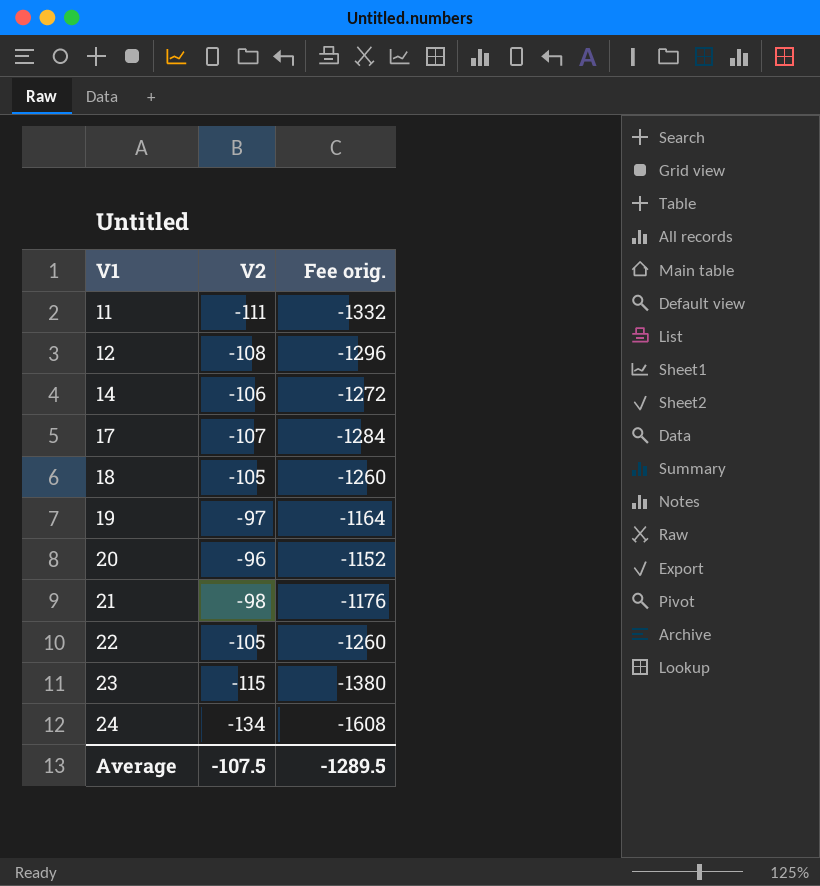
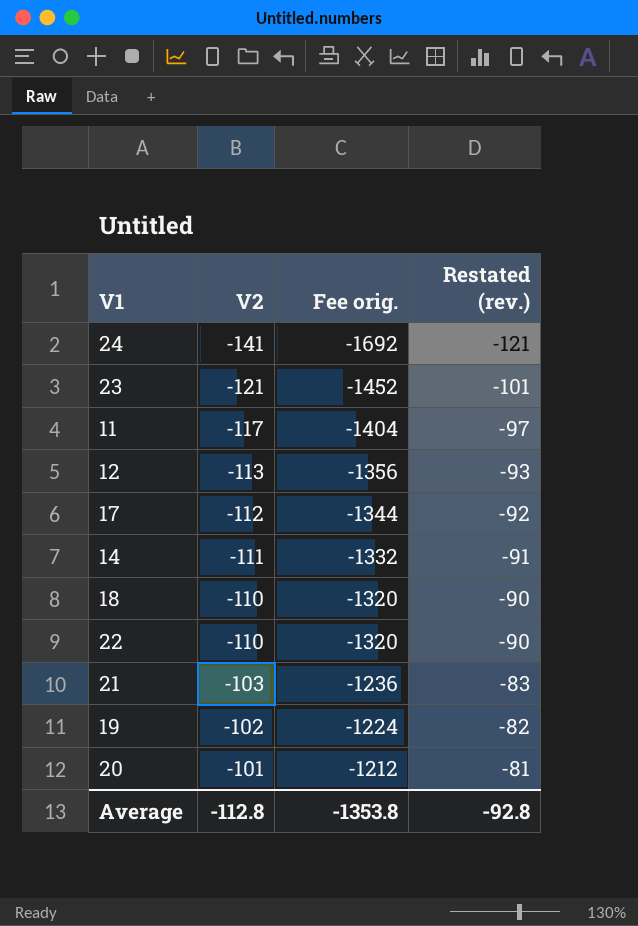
row order: V1 ascending -> V2 ascending
column Restated (rev.) | formula: none -> [V2] + 20
24 | V2: -134 -> -141
24 | Fee orig.: -1608 -> -1692
23 | V2: -115 -> -121
23 | Fee orig.: -1380 -> -1452
11 | V2: -111 -> -117
11 | Fee orig.: -1332 -> -1404
12 | V2: -108 -> -113
12 | Fee orig.: -1296 -> -1356
17 | V2: -107 -> -112
17 | Fee orig.: -1284 -> -1344
14 | V2: -106 -> -111
14 | Fee orig.: -1272 -> -1332
18 | V2: -105 -> -110
18 | Fee orig.: -1260 -> -1320
22 | V2: -105 -> -110
22 | Fee orig.: -1260 -> -1320
21 | V2: -98 -> -103
21 | Fee orig.: -1176 -> -1236
19 | V2: -97 -> -102
19 | Fee orig.: -1164 -> -1224
20 | V2: -96 -> -101
20 | Fee orig.: -1152 -> -1212
Average | V2: -107.5 -> -112.8
Average | Fee orig.: -1289.5 -> -1353.8

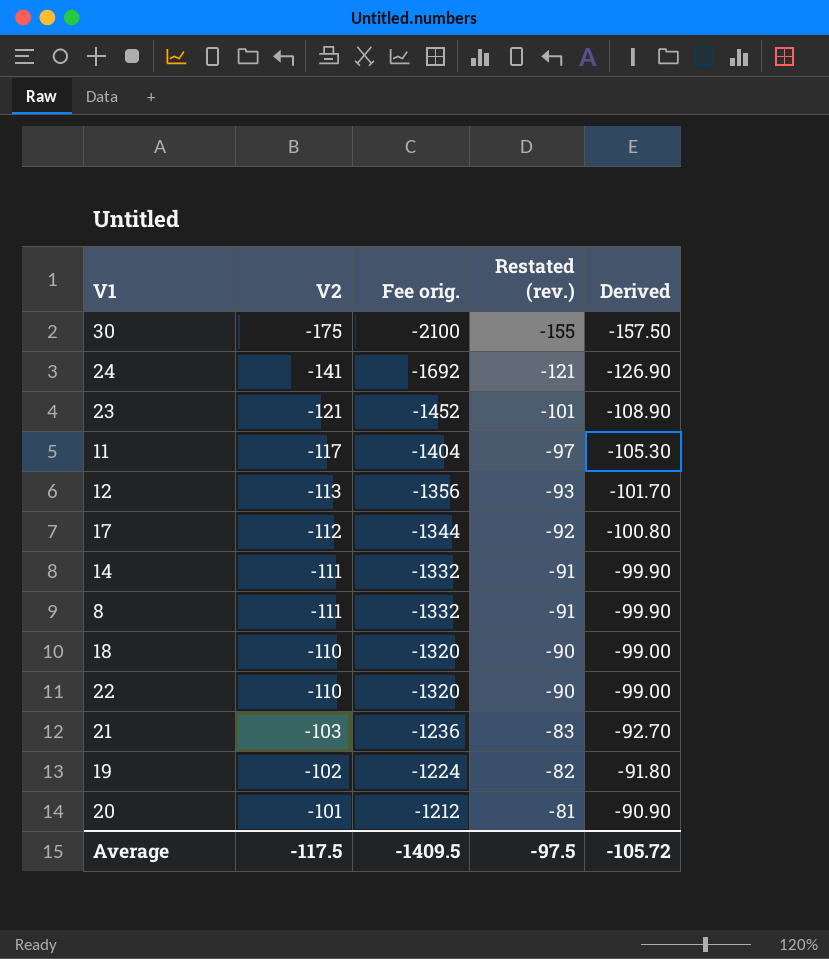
column Derived | formula: none -> [V2] * 0.9
row 30: none -> -175 | -2100 | -155 | -157.50
row 8: none -> -111 | -1332 | -91 | -99.90
Average | V2: -112.8 -> -117.5
Average | Fee orig.: -1353.8 -> -1409.5
Average | Restated (rev.): -92.8 -> -97.5

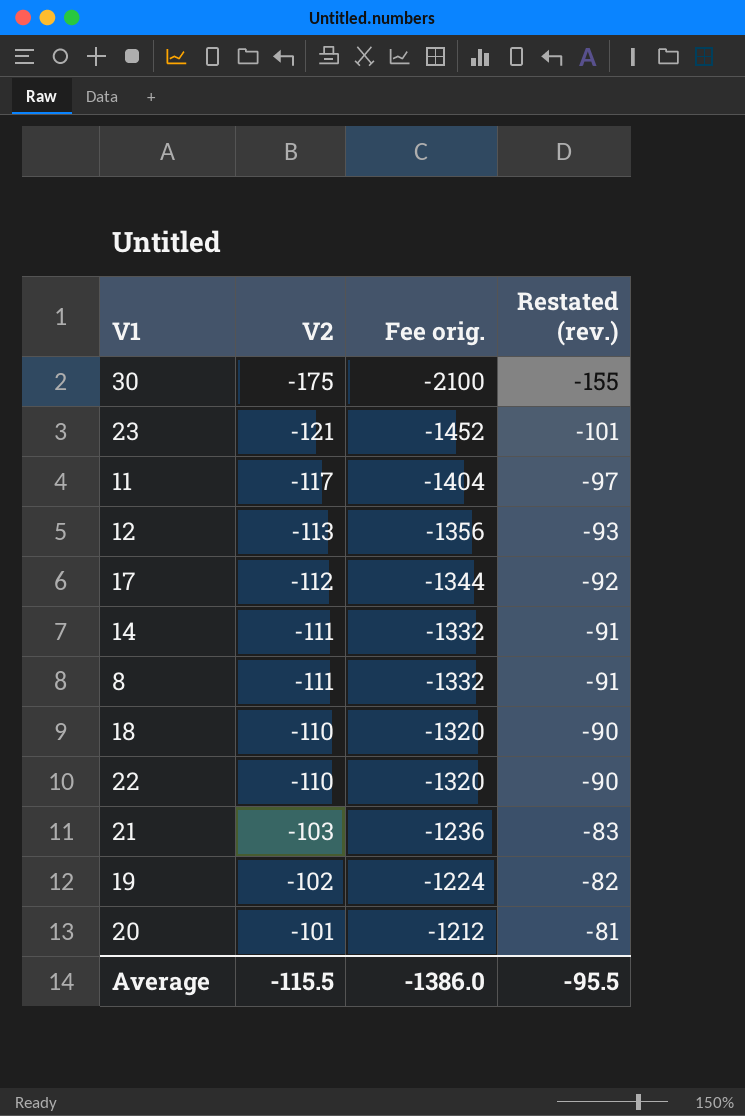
column Derived | formula: [V2] * 0.9 -> none
row 24: -141 | -1692 | -121 | -126.90 -> none
Average | V2: -117.5 -> -115.5
Average | Fee orig.: -1409.5 -> -1386.0
Average | Restated (rev.): -97.5 -> -95.5

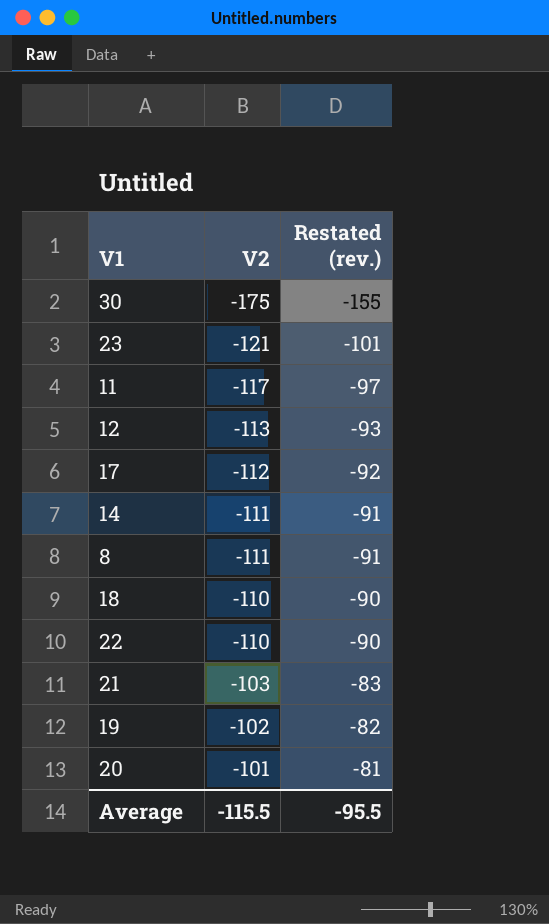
column Fee orig. | formula: [V2] * 12 -> none

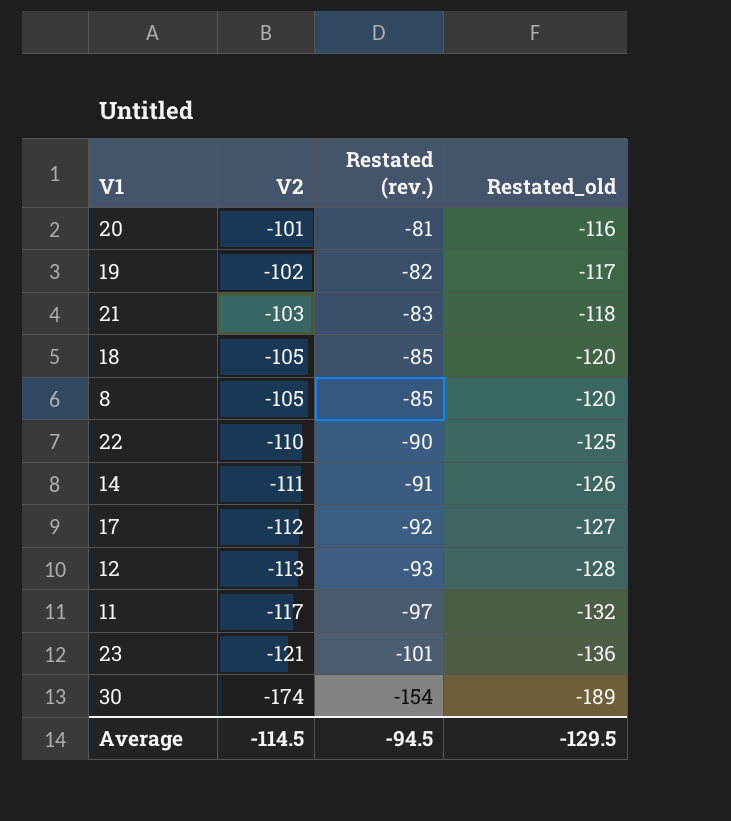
row order: V2 ascending -> V2 descending
column Restated_old | formula: none -> [V2] - 15
18 | V2: -110 -> -105
18 | Restated (rev.): -90 -> -85
8 | V2: -111 -> -105
8 | Restated (rev.): -91 -> -85
30 | V2: -175 -> -174
30 | Restated (rev.): -155 -> -154
Average | V2: -115.5 -> -114.5
Average | Restated (rev.): -95.5 -> -94.5

